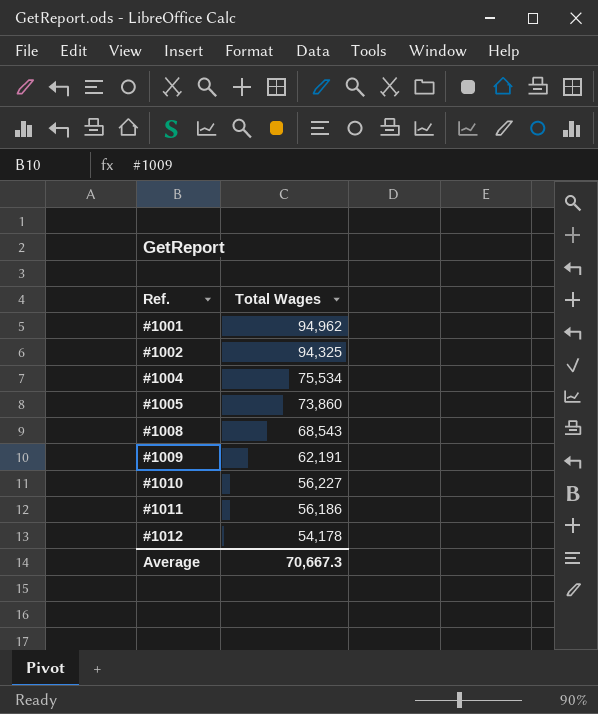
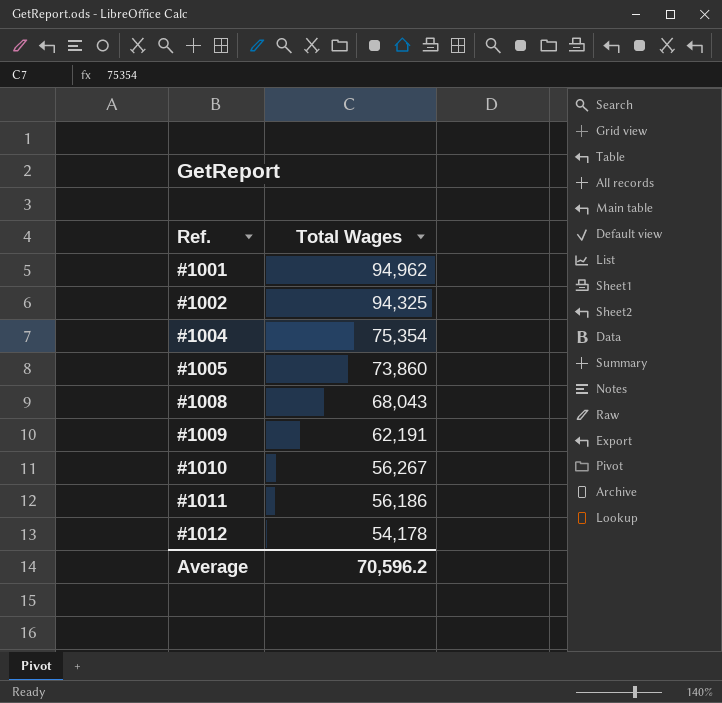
#1004 | Total Wages: 75,534 -> 75,354
#1008 | Total Wages: 68,543 -> 68,043
#1010 | Total Wages: 56,227 -> 56,267
Average | Total Wages: 70,667.3 -> 70,596.2

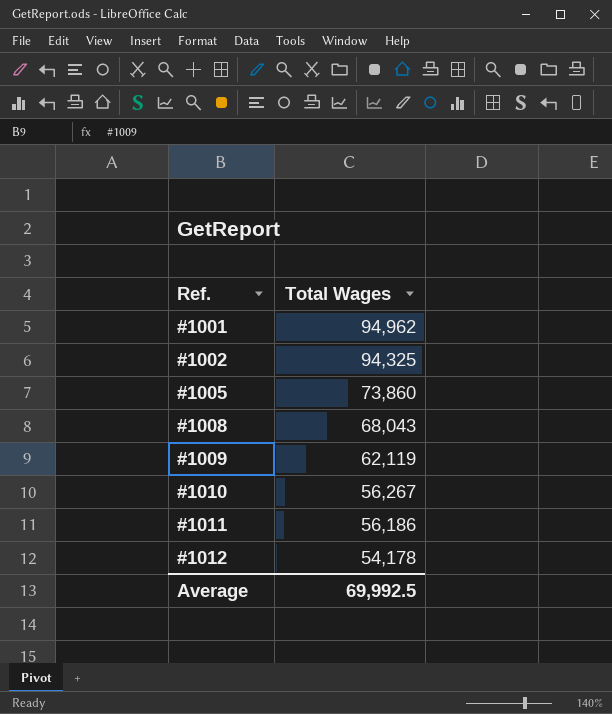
row #1004: 75,354 -> none
#1009 | Total Wages: 62,191 -> 62,119
Average | Total Wages: 70,596.2 -> 69,992.5

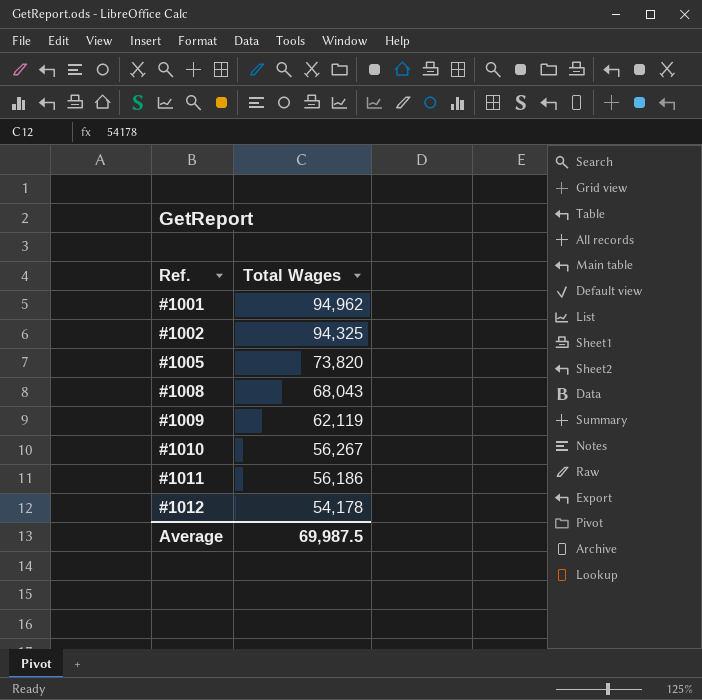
#1005 | Total Wages: 73,860 -> 73,820
Average | Total Wages: 69,992.5 -> 69,987.5

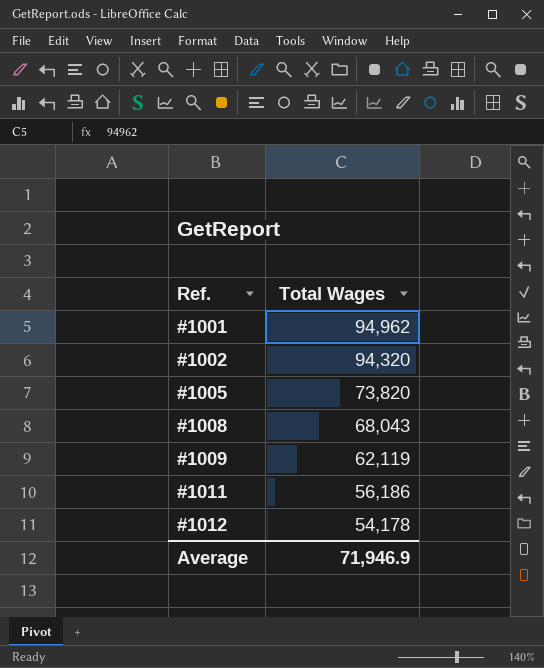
row #1010: 56,267 -> none
#1002 | Total Wages: 94,325 -> 94,320
Average | Total Wages: 69,987.5 -> 71,946.9

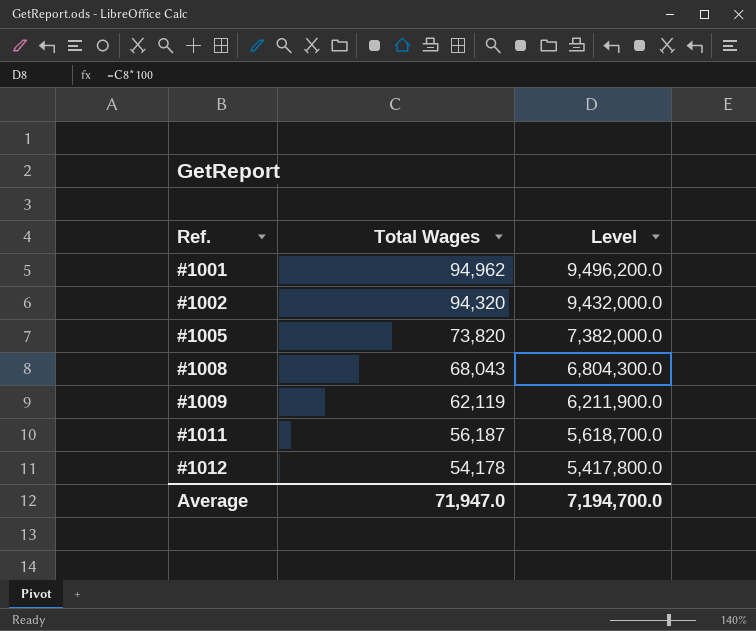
column Level | formula: none -> [Total Wages] * 100
#1011 | Total Wages: 56,186 -> 56,187
Average | Total Wages: 71,946.9 -> 71,947.0

